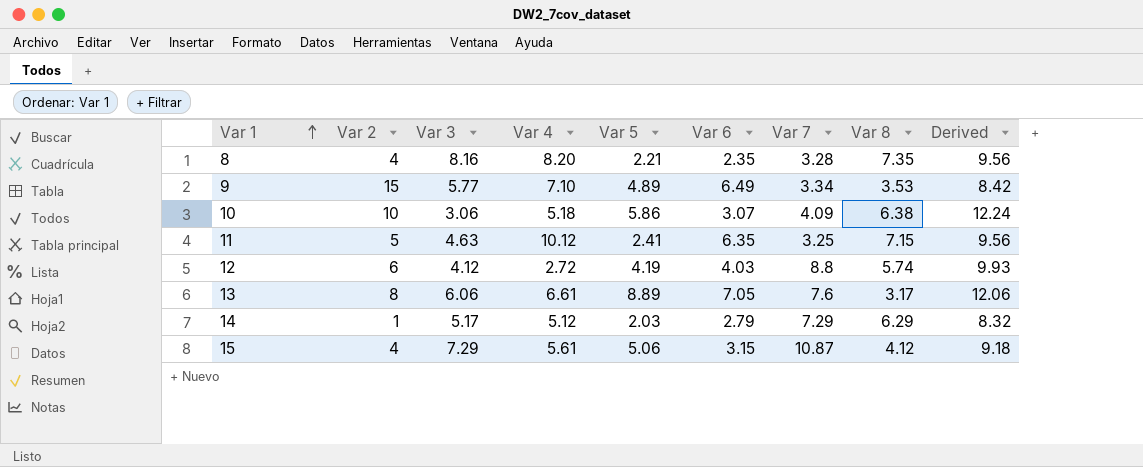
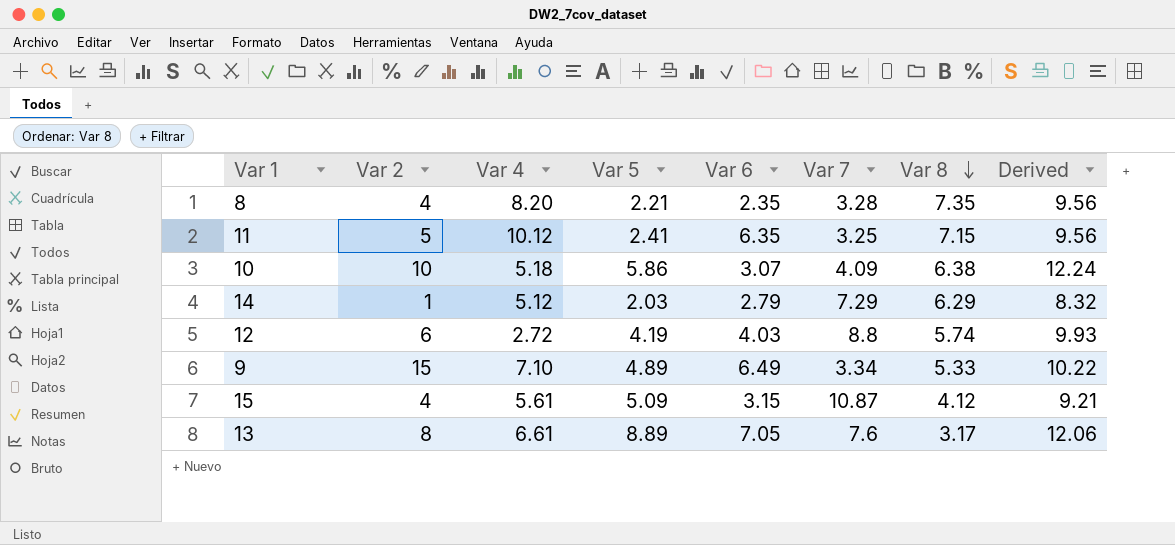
row order: Var 1 ascending -> Var 8 descending
column Var 3 | position: 3 -> none
9 | Var 8: 3.53 -> 5.33
9 | Derived: 8.42 -> 10.22
15 | Var 5: 5.06 -> 5.09
15 | Derived: 9.18 -> 9.21

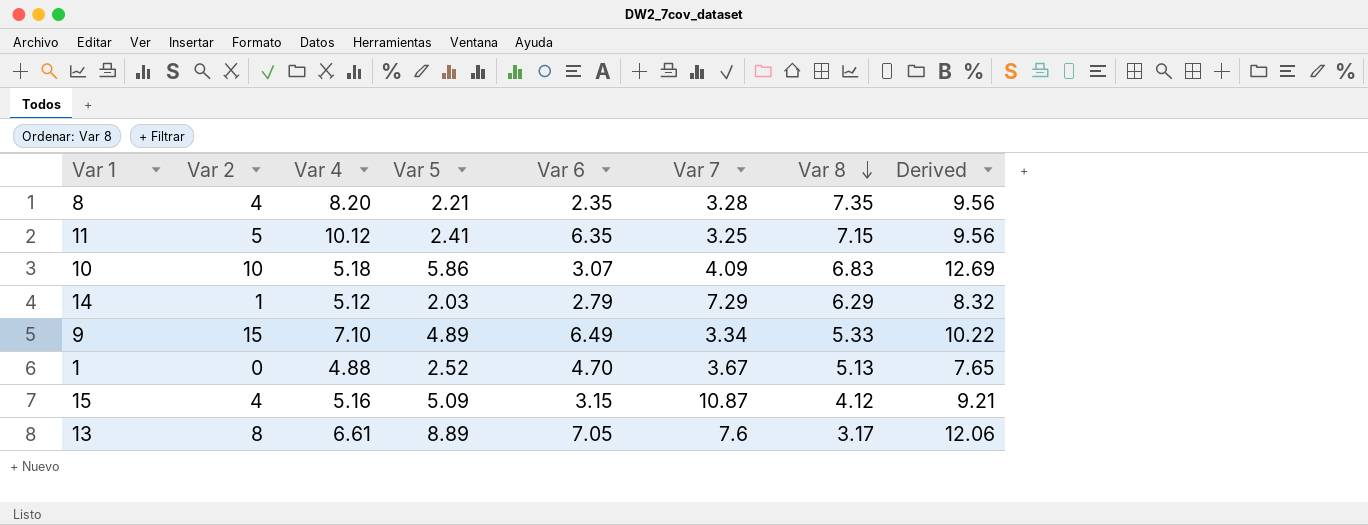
row 12: 6 | 2.72 | 4.19 | 4.03 | 8.8 | 5.74 | 9.93 -> none
10 | Var 8: 6.38 -> 6.83
10 | Derived: 12.24 -> 12.69
row 1: none -> 0 | 4.88 | 2.52 | 4.70 | 3.67 | 5.13 | 7.65
15 | Var 4: 5.61 -> 5.16

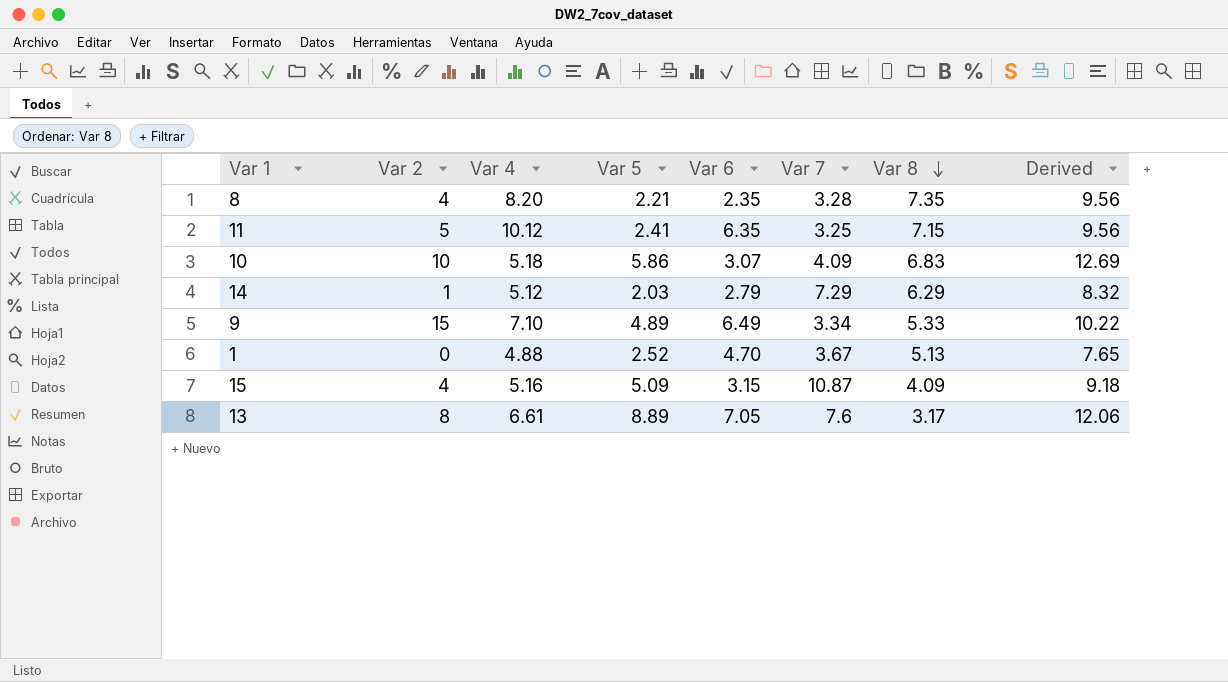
15 | Var 8: 4.12 -> 4.09
15 | Derived: 9.21 -> 9.18

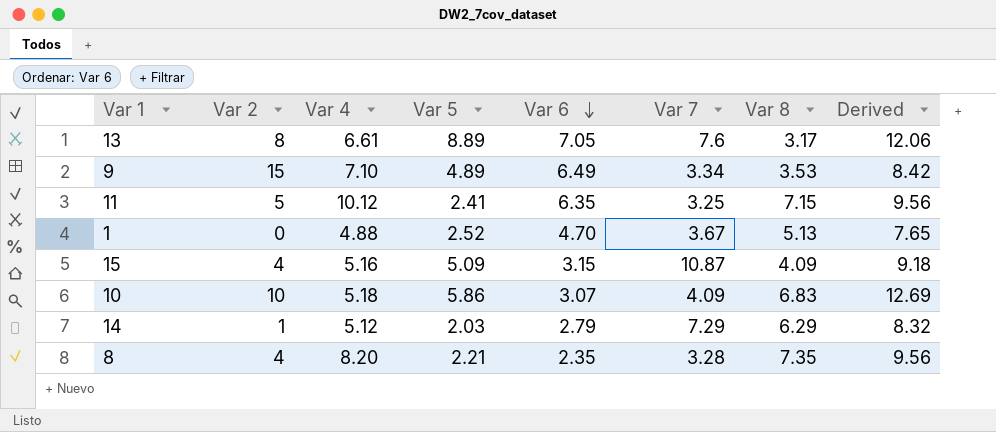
row order: Var 8 descending -> Var 6 descending
9 | Var 8: 5.33 -> 3.53
9 | Derived: 10.22 -> 8.42

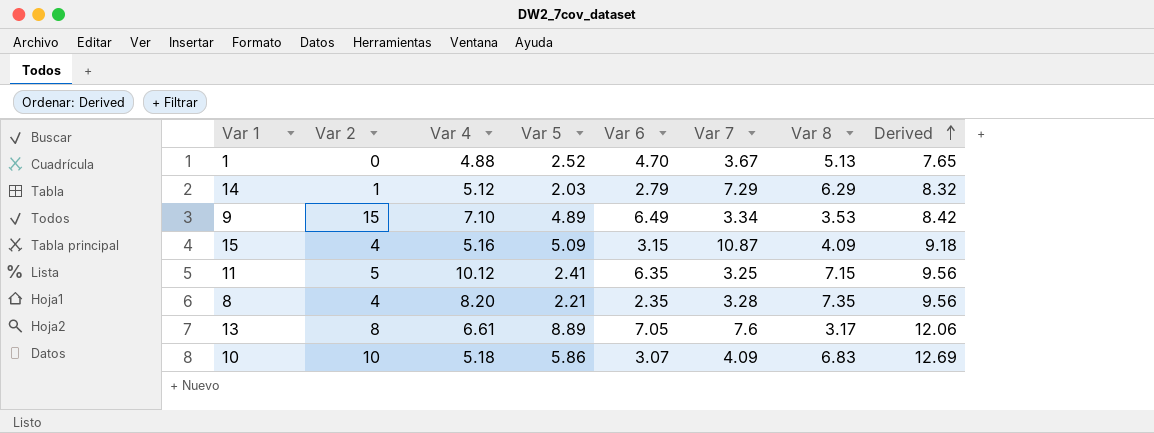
row order: Var 6 descending -> Derived ascending

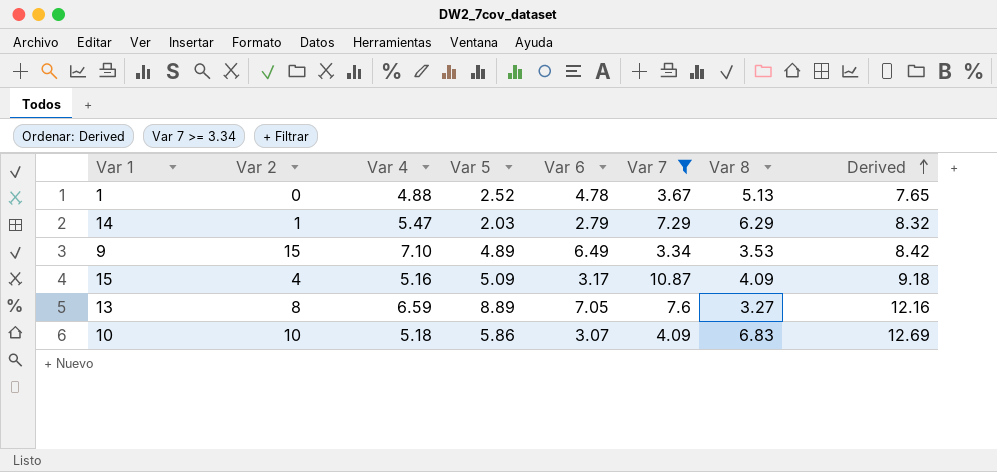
filter: none -> Var 7 >= 3.34
1 | Var 6: 4.70 -> 4.78
14 | Var 4: 5.12 -> 5.47
15 | Var 6: 3.15 -> 3.17
13 | Var 4: 6.61 -> 6.59
13 | Var 8: 3.17 -> 3.27
13 | Derived: 12.06 -> 12.16

